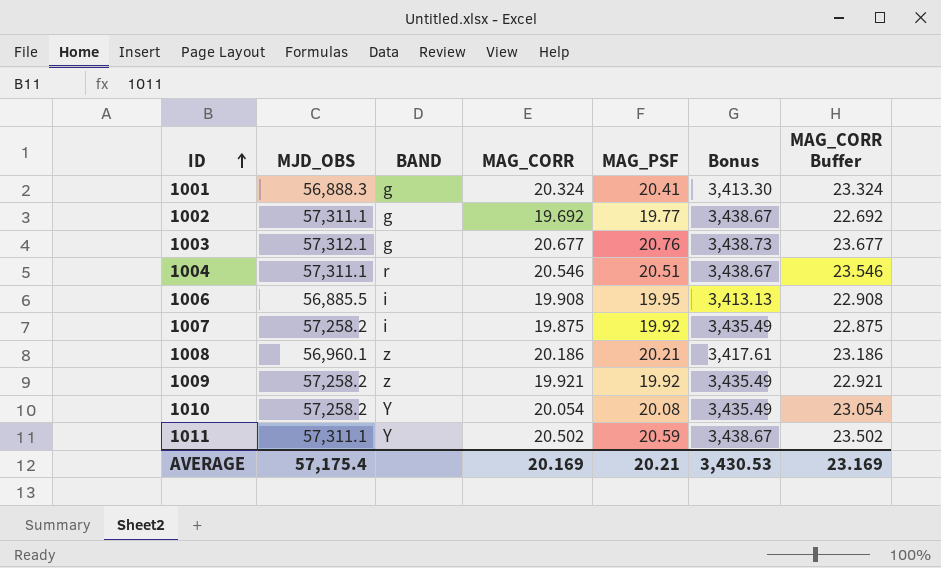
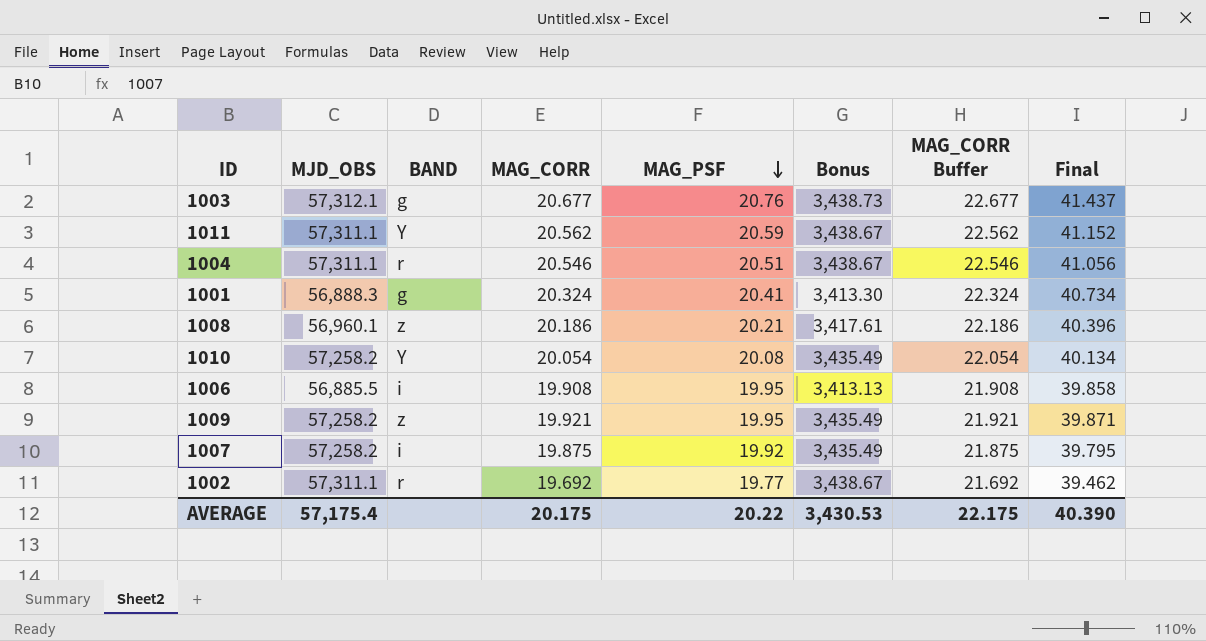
row order: ID ascending -> MAG_PSF descending
column MAG_CORR Buffer | formula: [MAG_CORR] + 3 -> [MAG_CORR] + 2
column Final | formula: none -> [MAG_CORR] + [MAG_PSF]
1011 | MAG_CORR: 20.502 -> 20.562
1009 | MAG_PSF: 19.92 -> 19.95
1002 | BAND: g -> r
AVERAGE | MAG_CORR: 20.169 -> 20.175
AVERAGE | MAG_PSF: 20.21 -> 20.22
AVERAGE | MAG_CORR Buffer: 23.169 -> 22.175

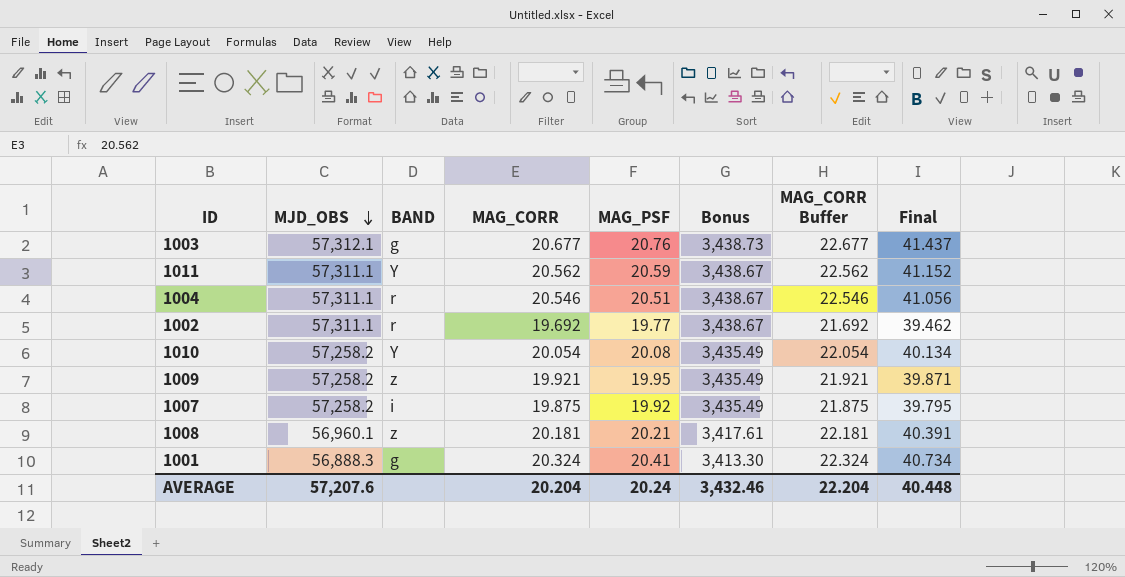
row order: MAG_PSF descending -> MJD_OBS descending
row 1006: 56,885.5 | i | 19.908 | 19.95 | 3,413.13 | 21.908 | 39.858 -> none
1008 | MAG_CORR: 20.186 -> 20.181
1008 | MAG_CORR Buffer: 22.186 -> 22.181
1008 | Final: 40.396 -> 40.391
AVERAGE | MJD_OBS: 57,175.4 -> 57,207.6
AVERAGE | MAG_CORR: 20.175 -> 20.204
AVERAGE | MAG_PSF: 20.22 -> 20.24
AVERAGE | Bonus: 3,430.53 -> 3,432.46
AVERAGE | MAG_CORR Buffer: 22.175 -> 22.204
AVERAGE | Final: 40.390 -> 40.448

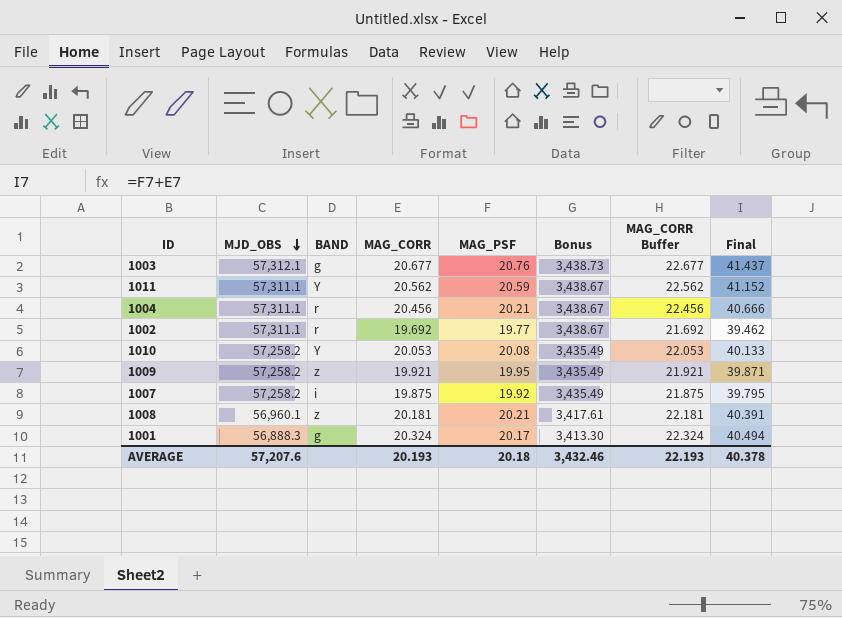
1004 | MAG_CORR: 20.546 -> 20.456
1004 | MAG_PSF: 20.51 -> 20.21
1004 | MAG_CORR Buffer: 22.546 -> 22.456
1004 | Final: 41.056 -> 40.666
1010 | MAG_CORR: 20.054 -> 20.053
1010 | MAG_CORR Buffer: 22.054 -> 22.053
1010 | Final: 40.134 -> 40.133
1001 | MAG_PSF: 20.41 -> 20.17
1001 | Final: 40.734 -> 40.494
AVERAGE | MAG_CORR: 20.204 -> 20.193
AVERAGE | MAG_PSF: 20.24 -> 20.18
AVERAGE | MAG_CORR Buffer: 22.204 -> 22.193
AVERAGE | Final: 40.448 -> 40.378

